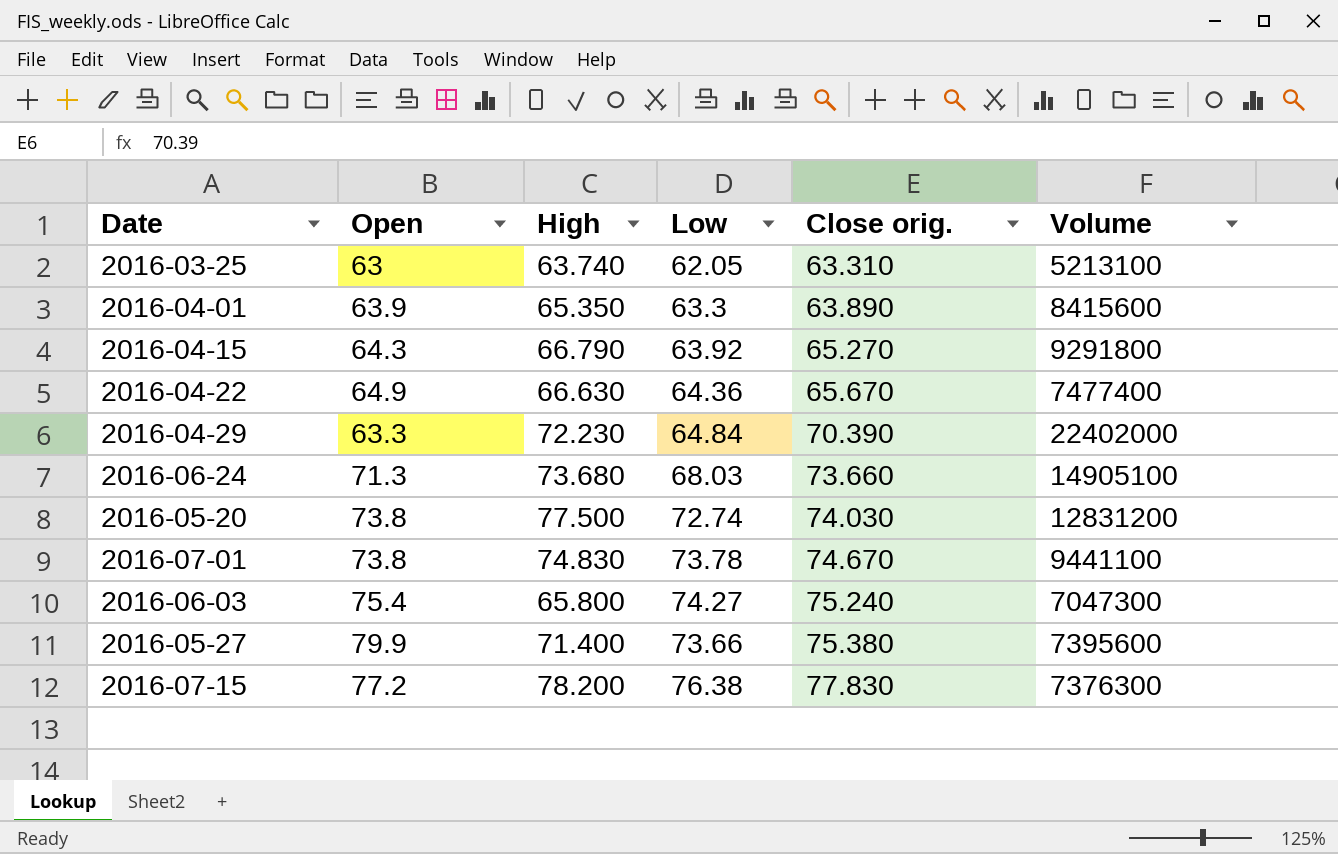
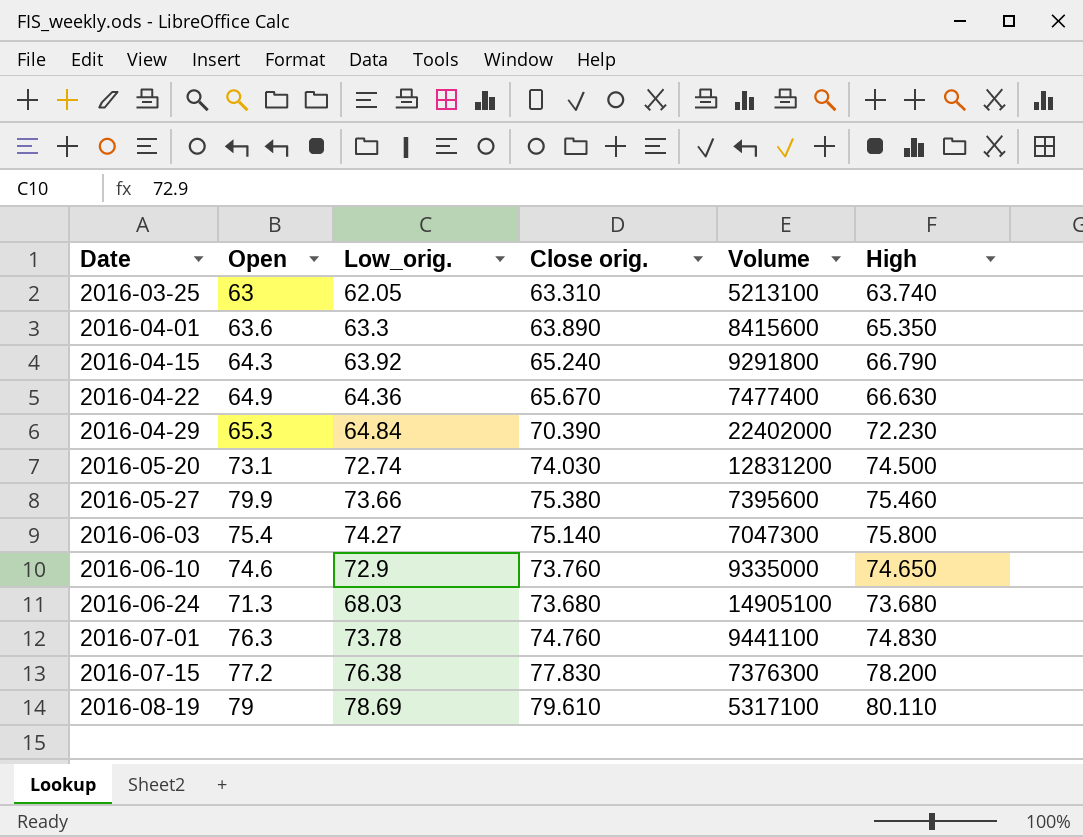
row order: Close orig. ascending -> Date ascending
column name: Low -> Low_orig.
column High | position: 3 -> 6
2016-04-01 | Open: 63.9 -> 63.6
2016-04-15 | Close orig.: 65.270 -> 65.240
2016-04-29 | Open: 63.3 -> 65.3
2016-05-20 | Open: 73.8 -> 73.1
2016-05-20 | High: 77.500 -> 74.500
2016-05-27 | High: 71.400 -> 75.460
2016-06-03 | Close orig.: 75.240 -> 75.140
2016-06-03 | High: 65.800 -> 75.800
row 2016-06-10: none -> 74.6 | 72.9 | 73.760 | 9335000 | 74.650
2016-06-24 | Close orig.: 73.660 -> 73.680
2016-07-01 | Open: 73.8 -> 76.3
2016-07-01 | Close orig.: 74.670 -> 74.760
row 2016-08-19: none -> 79 | 78.69 | 79.610 | 5317100 | 80.110

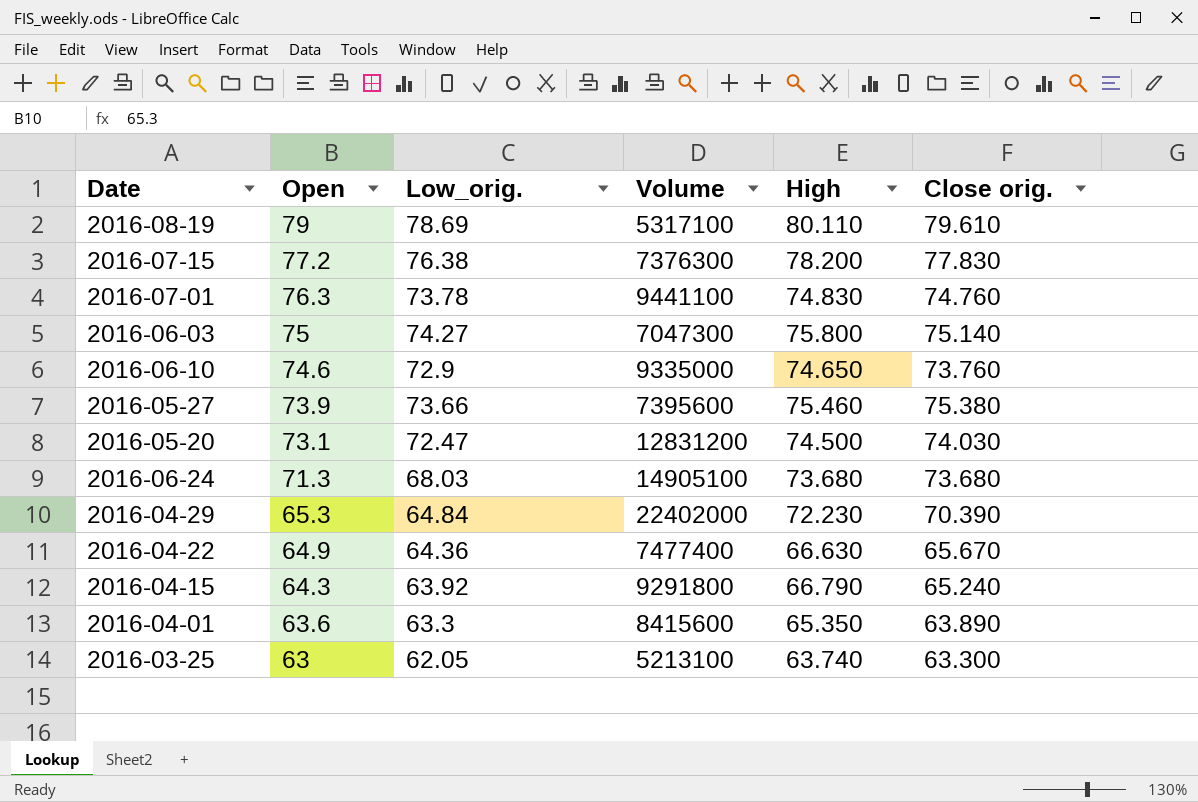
row order: Date ascending -> Open descending
column Close orig. | position: 4 -> 6
2016-06-03 | Open: 75.4 -> 75
2016-05-27 | Open: 79.9 -> 73.9
2016-05-20 | Low_orig.: 72.74 -> 72.47
2016-03-25 | Close orig.: 63.310 -> 63.300

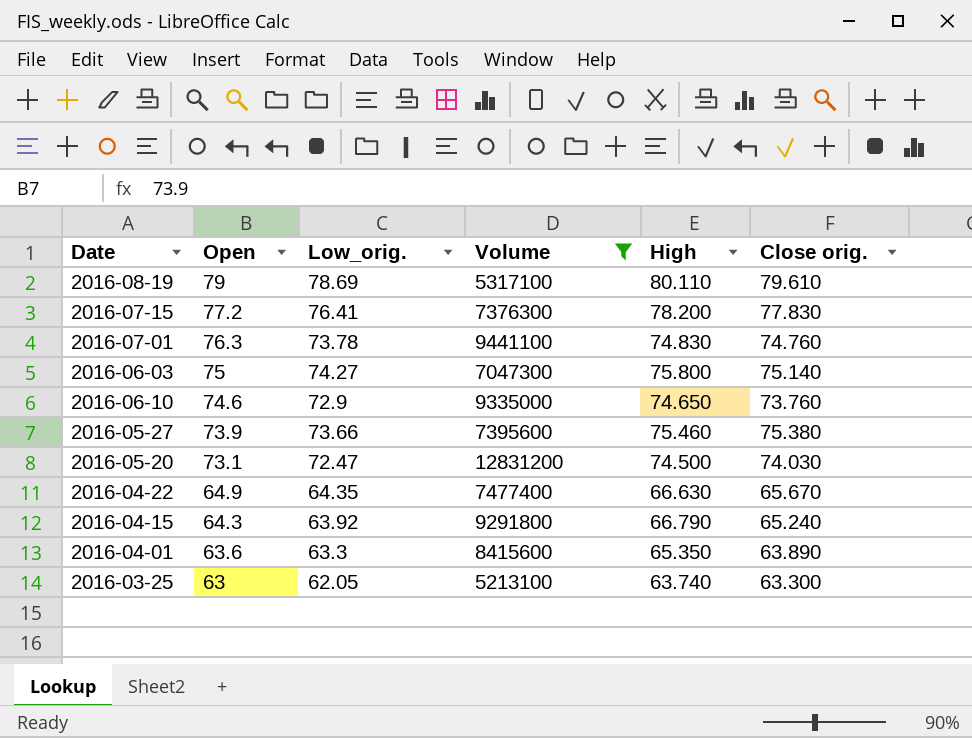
filter: none -> Volume <= 12831200
2016-07-15 | Low_orig.: 76.38 -> 76.41
2016-04-22 | Low_orig.: 64.36 -> 64.35

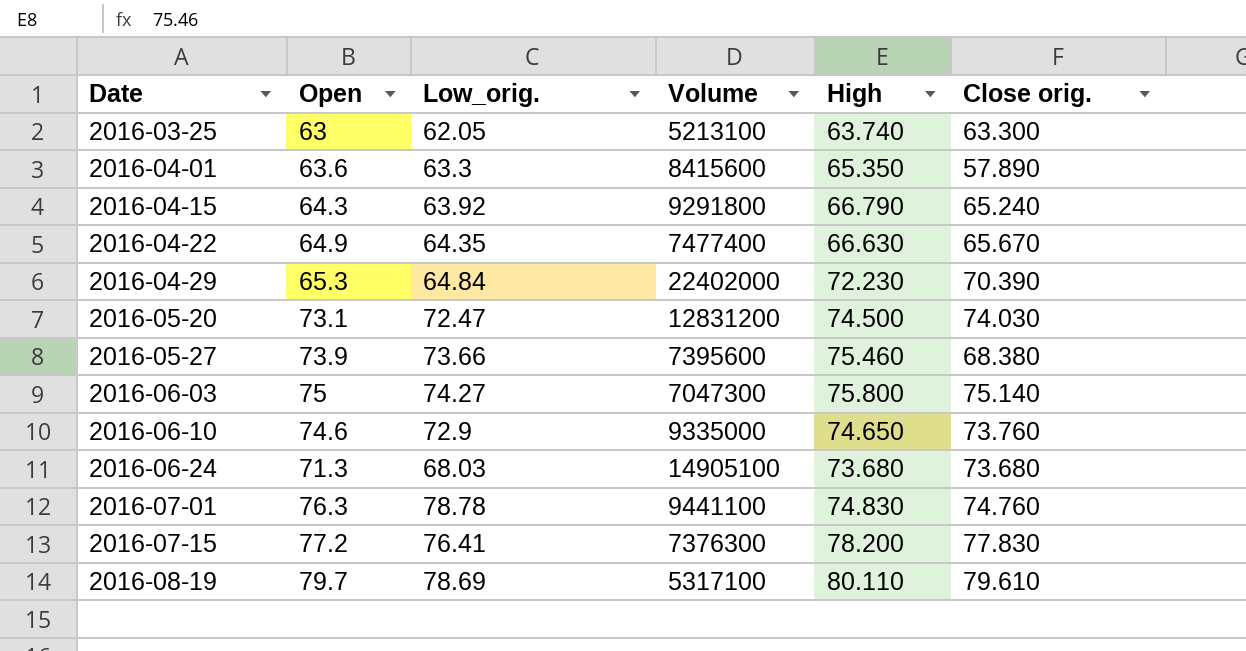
filter: Volume <= 12831200 -> none
row order: Open descending -> Date ascending
2016-04-01 | Close orig.: 63.890 -> 57.890
2016-05-27 | Close orig.: 75.380 -> 68.380
2016-07-01 | Low_orig.: 73.78 -> 78.78
2016-08-19 | Open: 79 -> 79.7

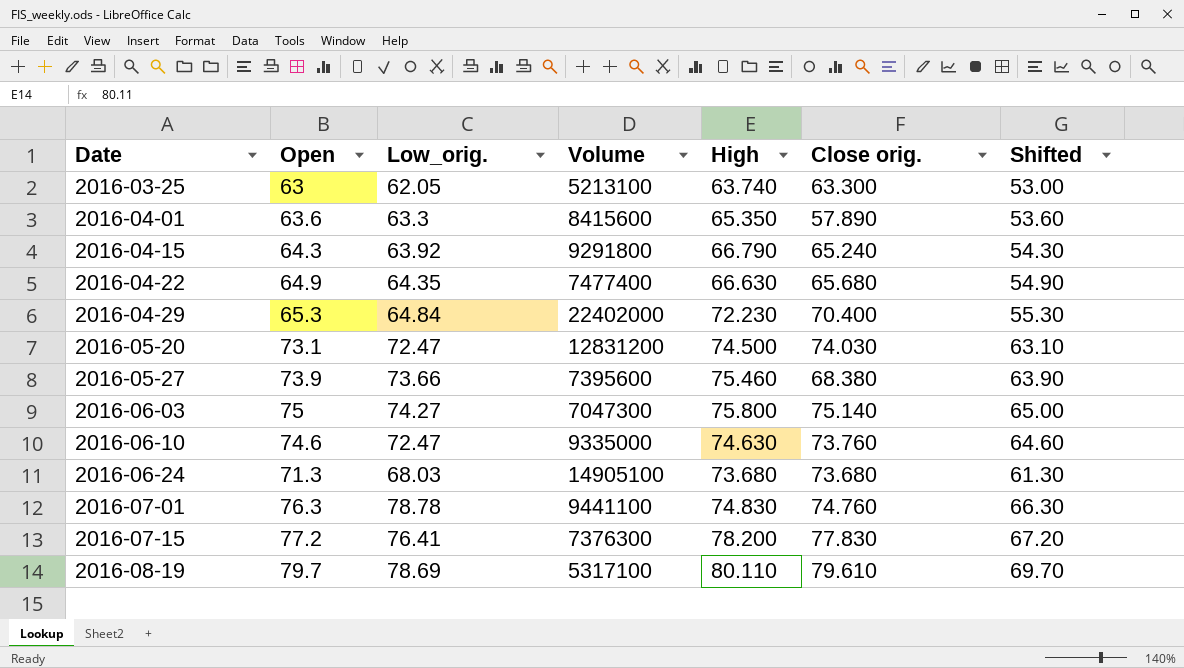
column Shifted | formula: none -> [Open] - 10
2016-04-22 | Close orig.: 65.670 -> 65.680
2016-04-29 | Close orig.: 70.390 -> 70.400
2016-06-10 | Low_orig.: 72.9 -> 72.47
2016-06-10 | High: 74.650 -> 74.630

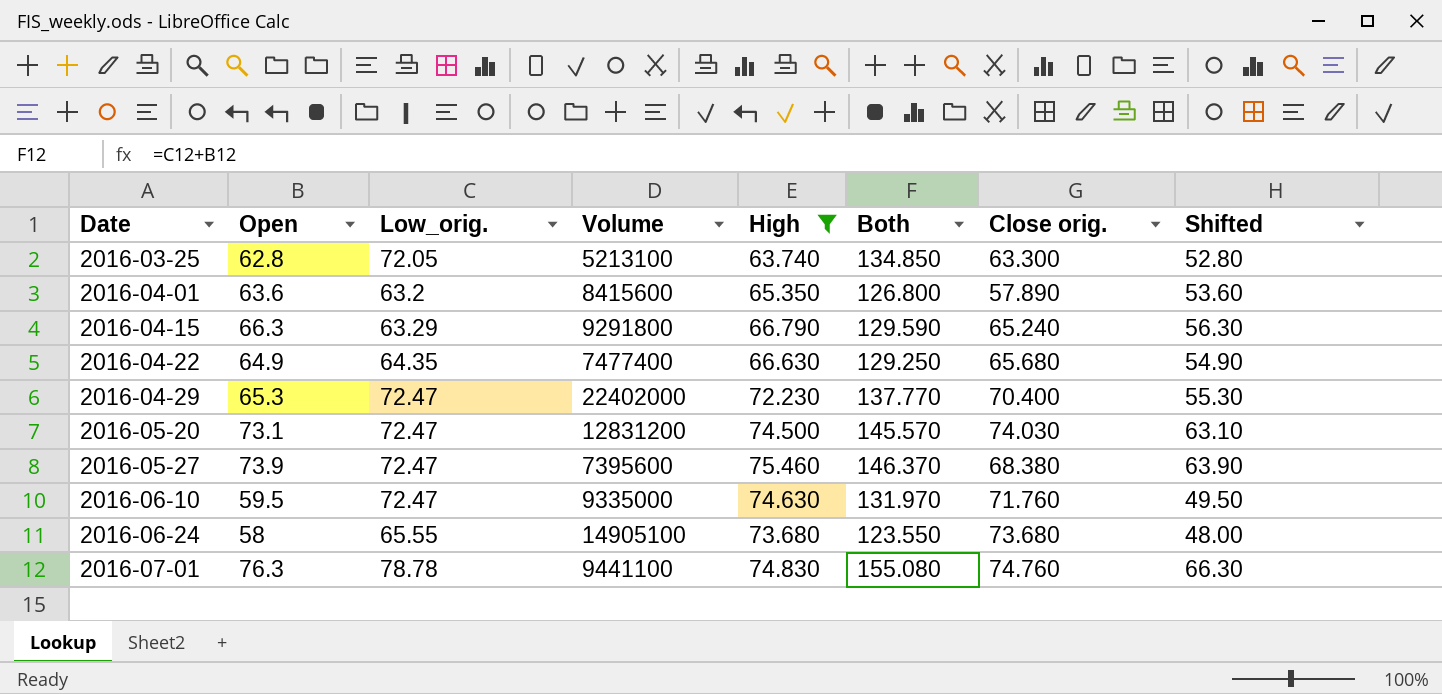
filter: none -> High <= 75.460
column Both | formula: none -> [Open] + [Low_orig.]
2016-03-25 | Open: 63 -> 62.8
2016-03-25 | Low_orig.: 62.05 -> 72.05
2016-03-25 | Shifted: 53.00 -> 52.80
2016-04-01 | Low_orig.: 63.3 -> 63.2
2016-04-15 | Open: 64.3 -> 66.3
2016-04-15 | Low_orig.: 63.92 -> 63.29
2016-04-15 | Shifted: 54.30 -> 56.30
2016-04-29 | Low_orig.: 64.84 -> 72.47
2016-05-27 | Low_orig.: 73.66 -> 72.47
2016-06-10 | Open: 74.6 -> 59.5
2016-06-10 | Close orig.: 73.760 -> 71.760
2016-06-10 | Shifted: 64.60 -> 49.50
2016-06-24 | Open: 71.3 -> 58
2016-06-24 | Low_orig.: 68.03 -> 65.55
2016-06-24 | Shifted: 61.30 -> 48.00

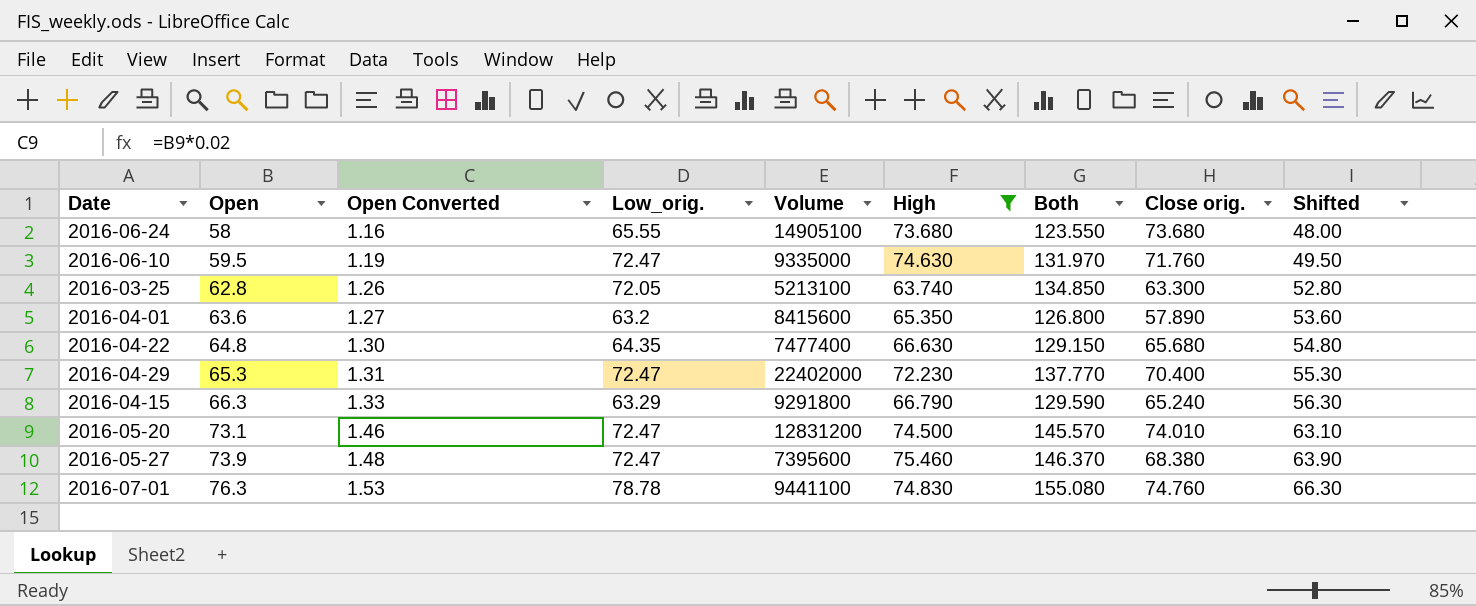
row order: Date ascending -> Open ascending
column Open Converted | formula: none -> [Open] * 0.02
2016-04-22 | Open: 64.9 -> 64.8
2016-04-22 | Both: 129.250 -> 129.150
2016-04-22 | Shifted: 54.90 -> 54.80
2016-05-20 | Close orig.: 74.030 -> 74.010

